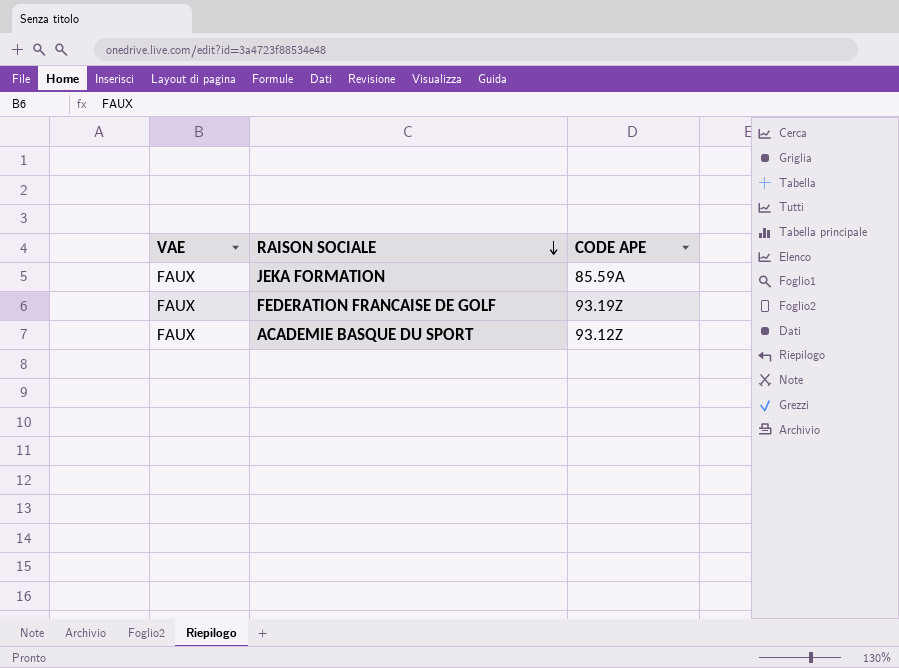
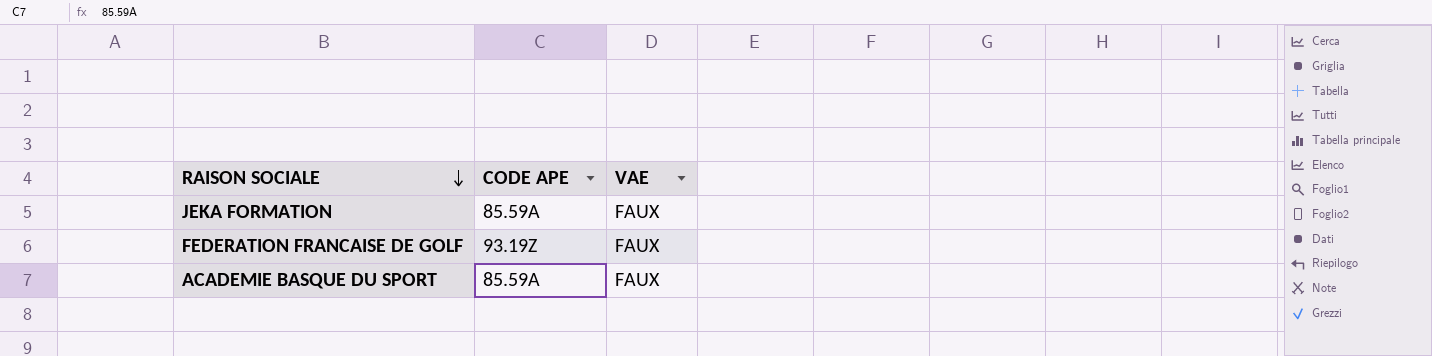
column VAE | position: 1 -> 3
ACADEMIE BASQUE DU SPORT | CODE APE: 93.12Z -> 85.59A

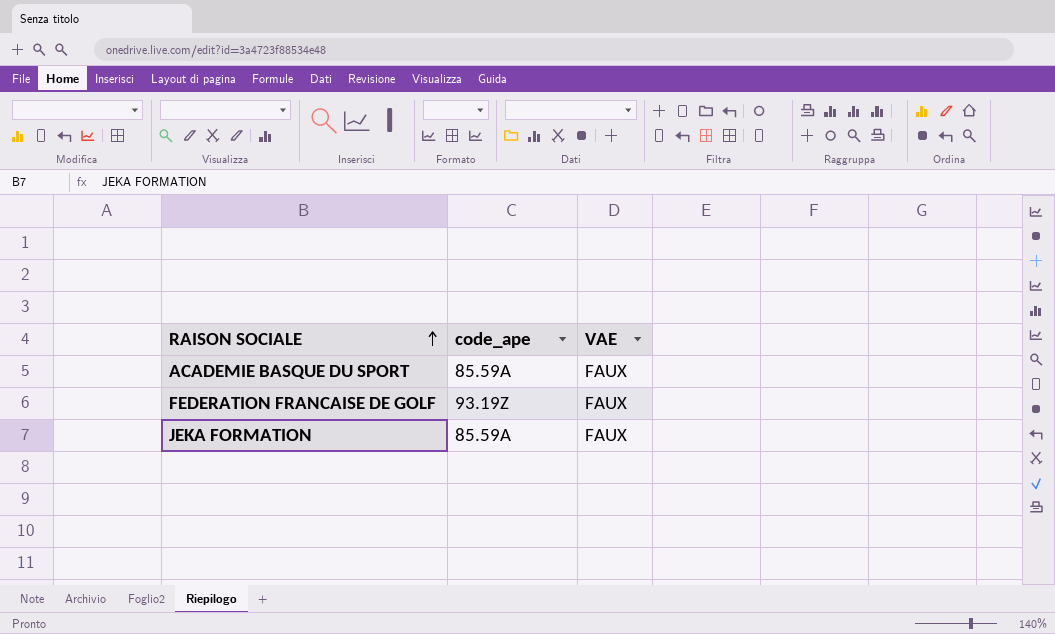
row order: RAISON SOCIALE descending -> RAISON SOCIALE ascending
column name: CODE APE -> code_ape

